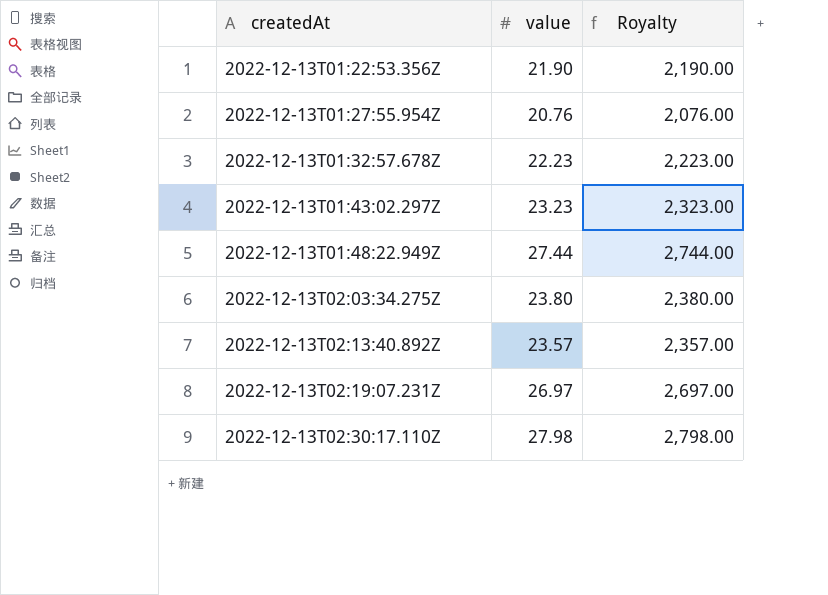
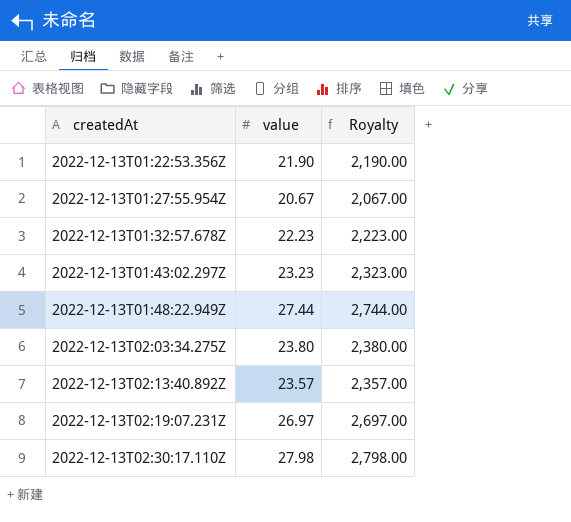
2022-12-13T01:27:55.954Z | value: 20.76 -> 20.67
2022-12-13T01:27:55.954Z | Royalty: 2,076.00 -> 2,067.00

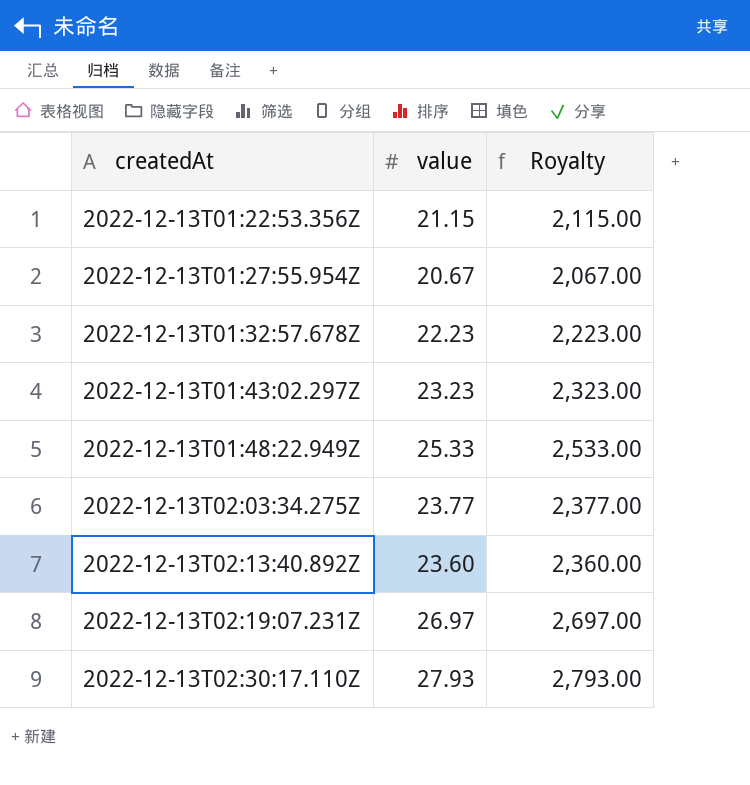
2022-12-13T01:22:53.356Z | value: 21.90 -> 21.15
2022-12-13T01:22:53.356Z | Royalty: 2,190.00 -> 2,115.00
2022-12-13T01:48:22.949Z | value: 27.44 -> 25.33
2022-12-13T01:48:22.949Z | Royalty: 2,744.00 -> 2,533.00
2022-12-13T02:03:34.275Z | value: 23.80 -> 23.77
2022-12-13T02:03:34.275Z | Royalty: 2,380.00 -> 2,377.00
2022-12-13T02:13:40.892Z | value: 23.57 -> 23.60
2022-12-13T02:13:40.892Z | Royalty: 2,357.00 -> 2,360.00
2022-12-13T02:30:17.110Z | value: 27.98 -> 27.93
2022-12-13T02:30:17.110Z | Royalty: 2,798.00 -> 2,793.00

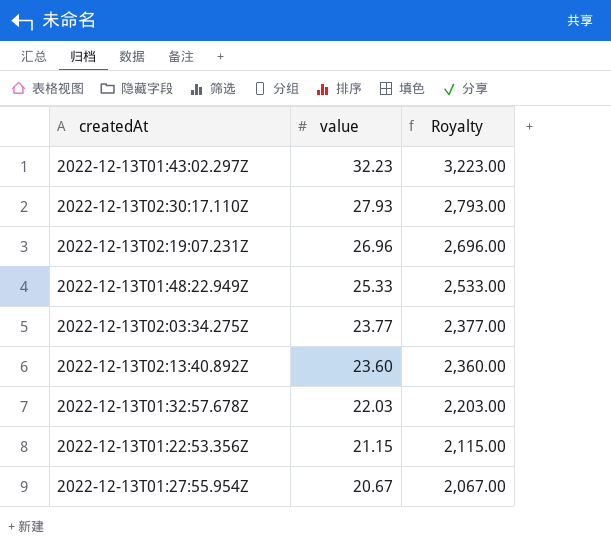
row order: createdAt ascending -> value descending
2022-12-13T01:43:02.297Z | value: 23.23 -> 32.23
2022-12-13T01:43:02.297Z | Royalty: 2,323.00 -> 3,223.00
2022-12-13T02:19:07.231Z | value: 26.97 -> 26.96
2022-12-13T02:19:07.231Z | Royalty: 2,697.00 -> 2,696.00
2022-12-13T01:32:57.678Z | value: 22.23 -> 22.03
2022-12-13T01:32:57.678Z | Royalty: 2,223.00 -> 2,203.00

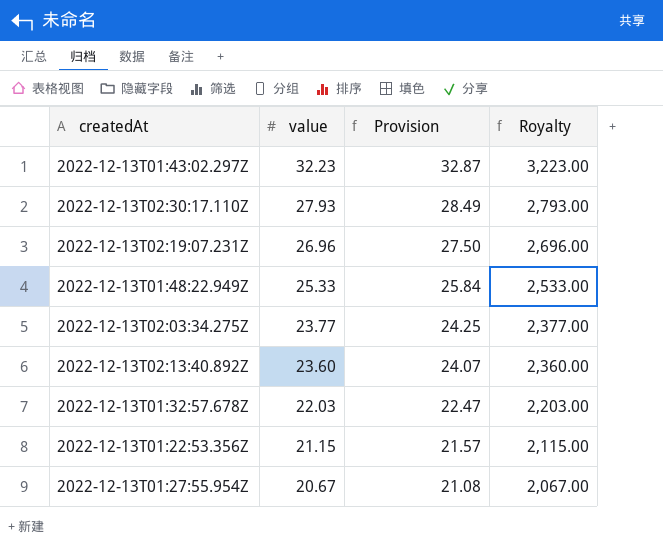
column Provision | formula: none -> [value] * 1.02

